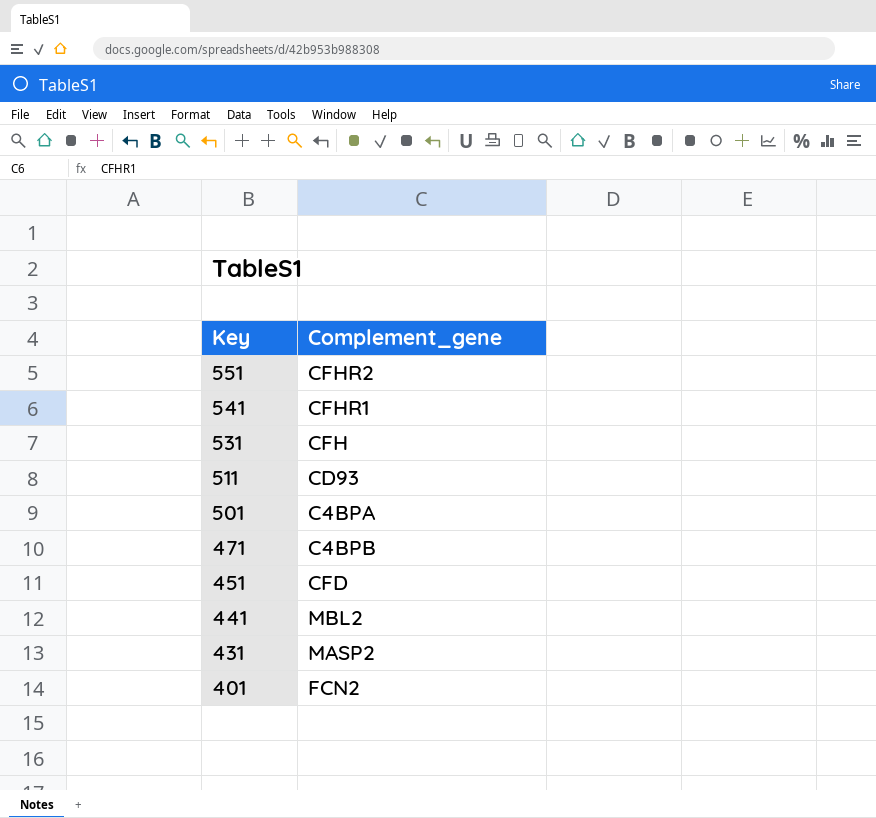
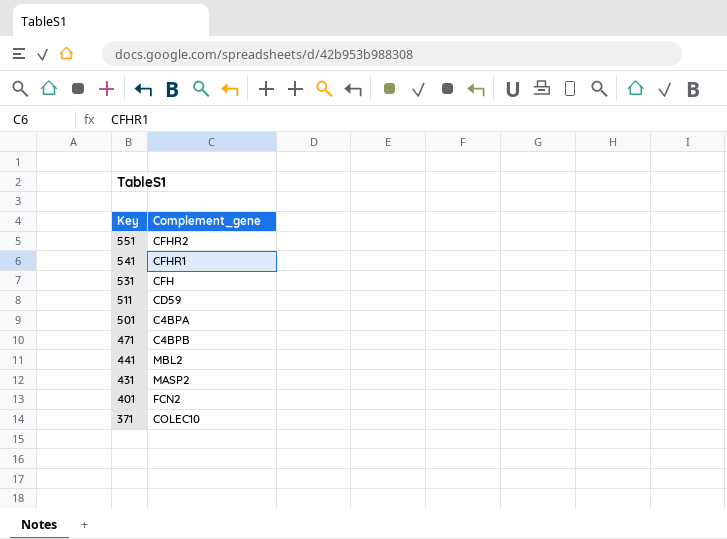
row 451: CFD -> none
511 | Complement_gene: CD93 -> CD59
row 371: none -> COLEC10

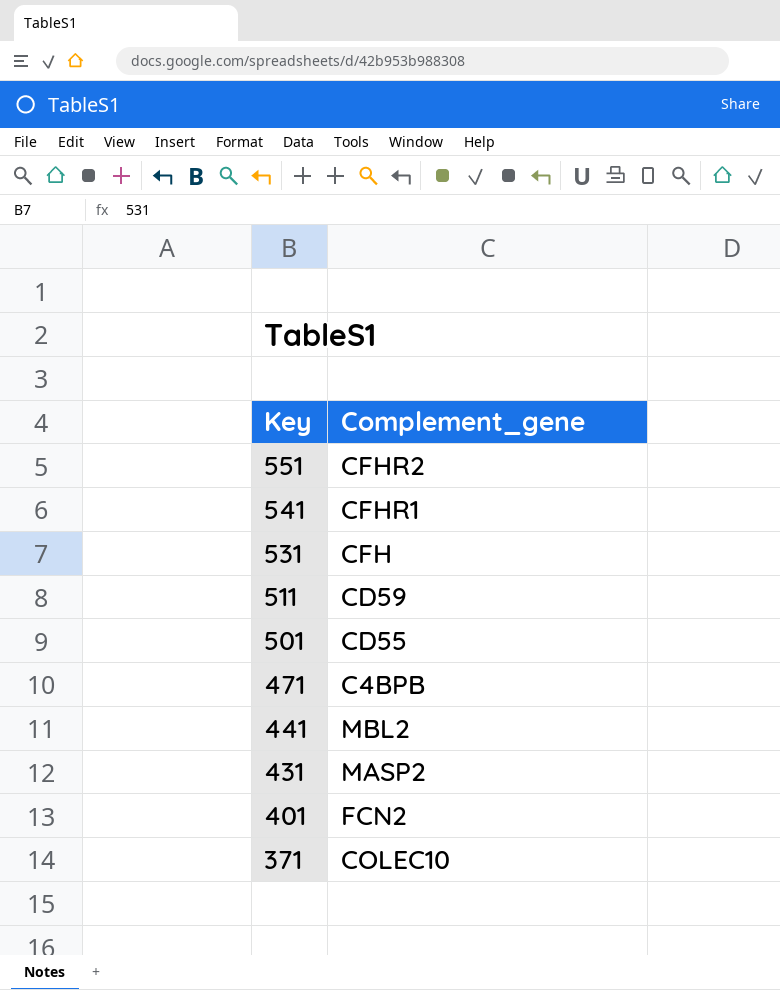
501 | Complement_gene: C4BPA -> CD55

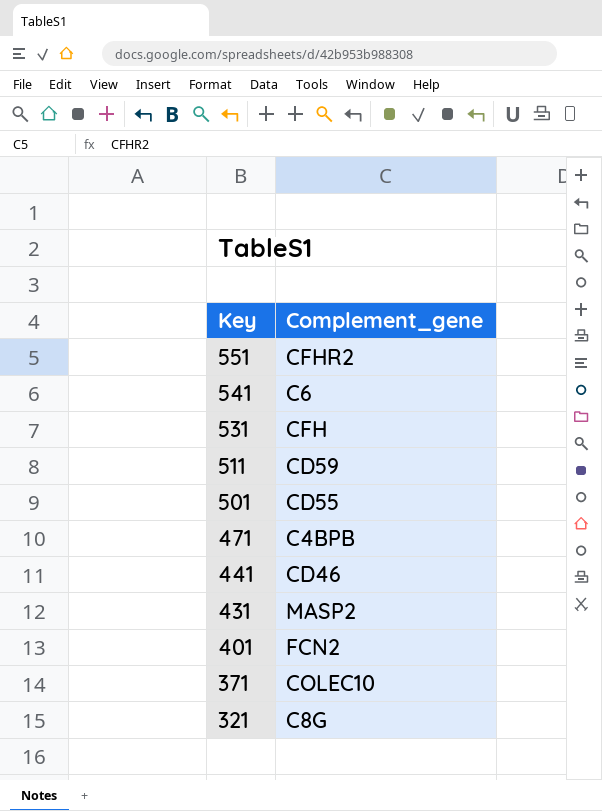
541 | Complement_gene: CFHR1 -> C6
441 | Complement_gene: MBL2 -> CD46
row 321: none -> C8G

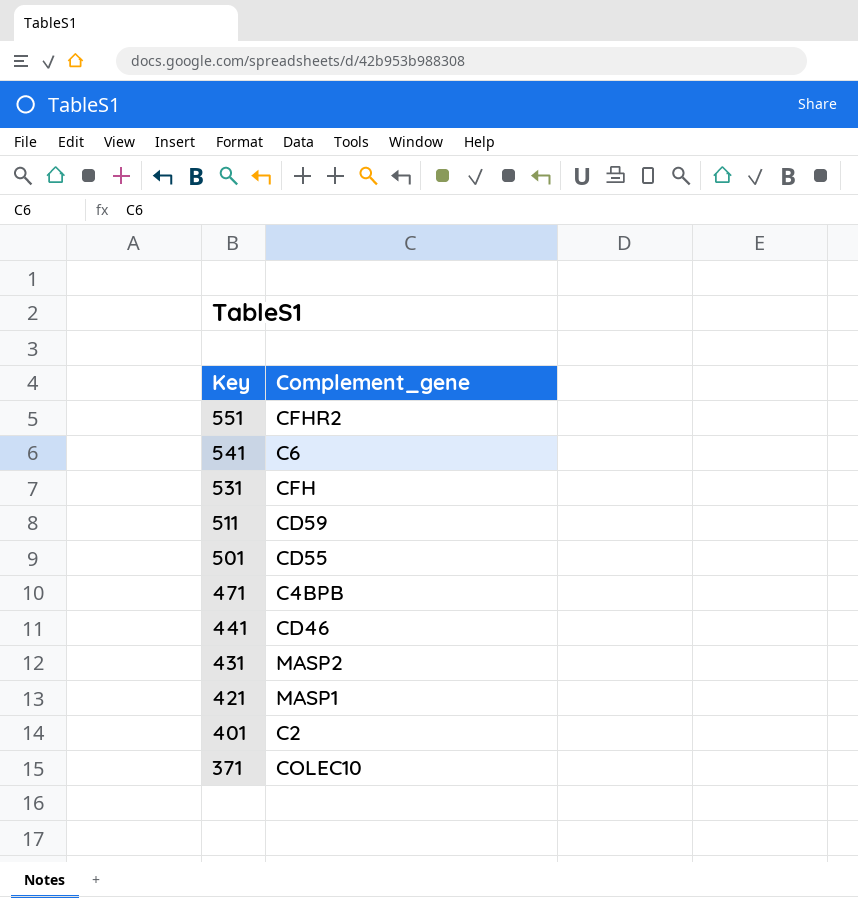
row 321: C8G -> none
row 421: none -> MASP1
401 | Complement_gene: FCN2 -> C2

